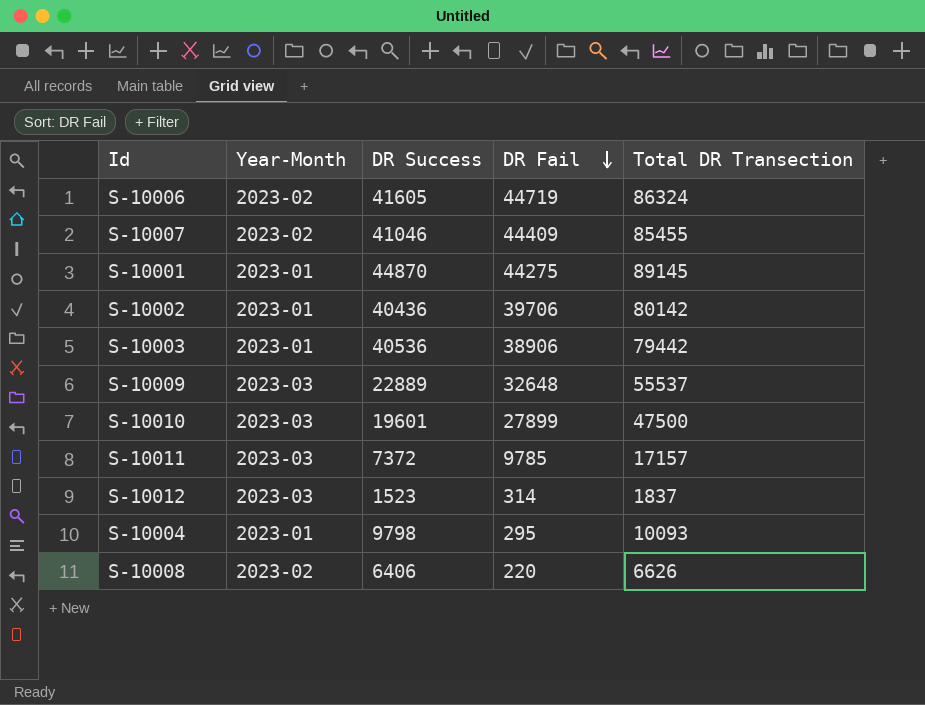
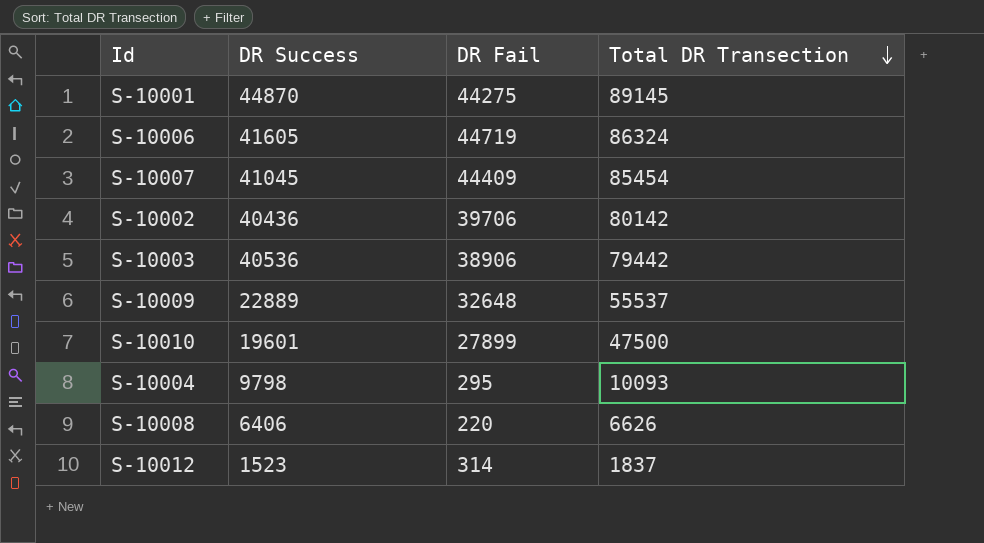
row order: DR Fail descending -> Total DR Transection descending
column Year-Month | position: 2 -> none
row S-10011: 2023-03 | 7372 | 9785 | 17157 -> none
S-10007 | DR Success: 41046 -> 41045
S-10007 | Total DR Transection: 85455 -> 85454

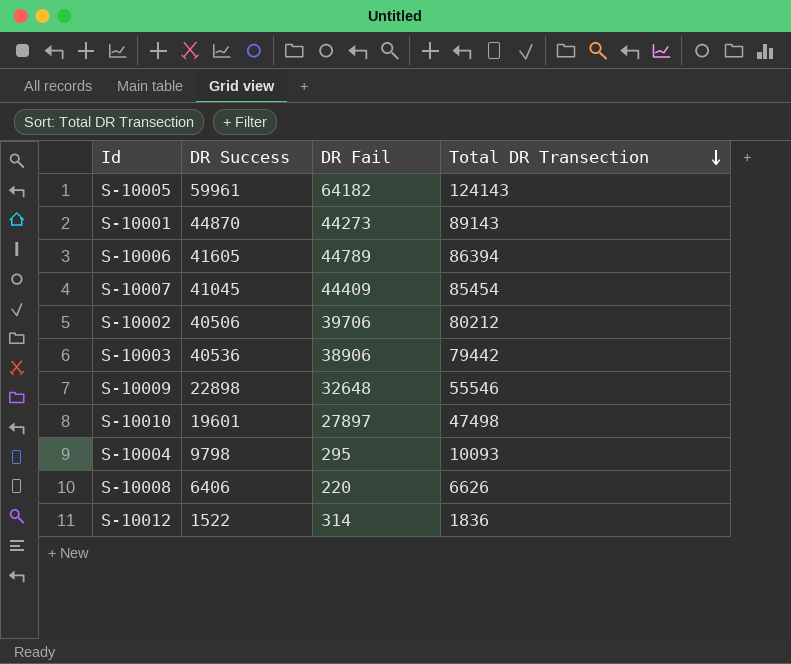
row S-10005: none -> 59961 | 64182 | 124143
S-10001 | DR Fail: 44275 -> 44273
S-10001 | Total DR Transection: 89145 -> 89143
S-10006 | DR Fail: 44719 -> 44789
S-10006 | Total DR Transection: 86324 -> 86394
S-10002 | DR Success: 40436 -> 40506
S-10002 | Total DR Transection: 80142 -> 80212
S-10009 | DR Success: 22889 -> 22898
S-10009 | Total DR Transection: 55537 -> 55546
S-10010 | DR Fail: 27899 -> 27897
S-10010 | Total DR Transection: 47500 -> 47498
S-10012 | DR Success: 1523 -> 1522
S-10012 | Total DR Transection: 1837 -> 1836

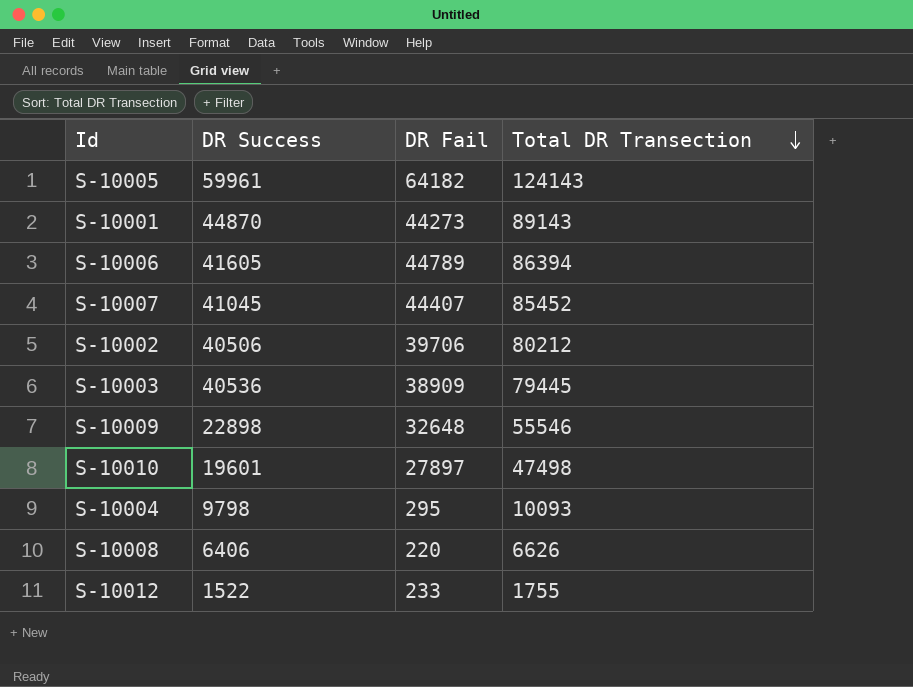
S-10007 | DR Fail: 44409 -> 44407
S-10007 | Total DR Transection: 85454 -> 85452
S-10003 | DR Fail: 38906 -> 38909
S-10003 | Total DR Transection: 79442 -> 79445
S-10012 | DR Fail: 314 -> 233
S-10012 | Total DR Transection: 1836 -> 1755

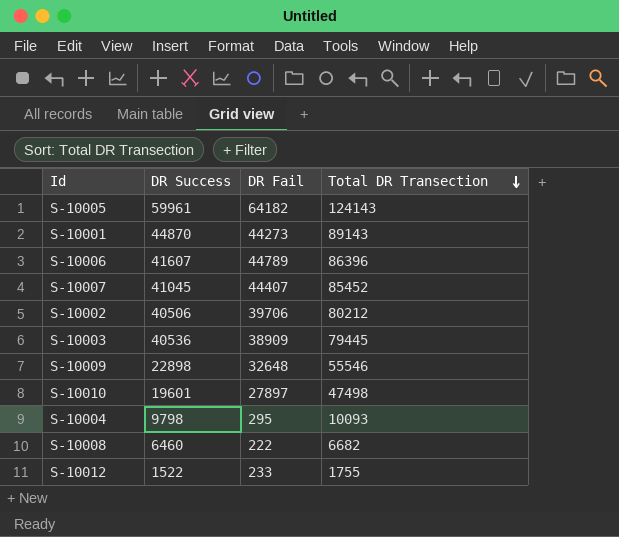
S-10006 | DR Success: 41605 -> 41607
S-10006 | Total DR Transection: 86394 -> 86396
S-10008 | DR Success: 6406 -> 6460
S-10008 | DR Fail: 220 -> 222
S-10008 | Total DR Transection: 6626 -> 6682

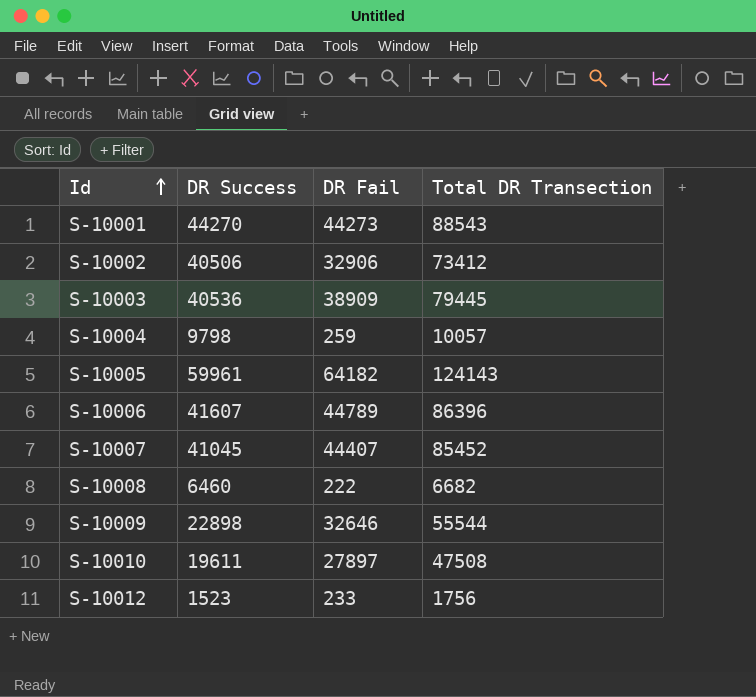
row order: Total DR Transection descending -> Id ascending
S-10001 | DR Success: 44870 -> 44270
S-10001 | Total DR Transection: 89143 -> 88543
S-10002 | DR Fail: 39706 -> 32906
S-10002 | Total DR Transection: 80212 -> 73412
S-10004 | DR Fail: 295 -> 259
S-10004 | Total DR Transection: 10093 -> 10057
S-10009 | DR Fail: 32648 -> 32646
S-10009 | Total DR Transection: 55546 -> 55544
S-10010 | DR Success: 19601 -> 19611
S-10010 | Total DR Transection: 47498 -> 47508
S-10012 | DR Success: 1522 -> 1523
S-10012 | Total DR Transection: 1755 -> 1756

